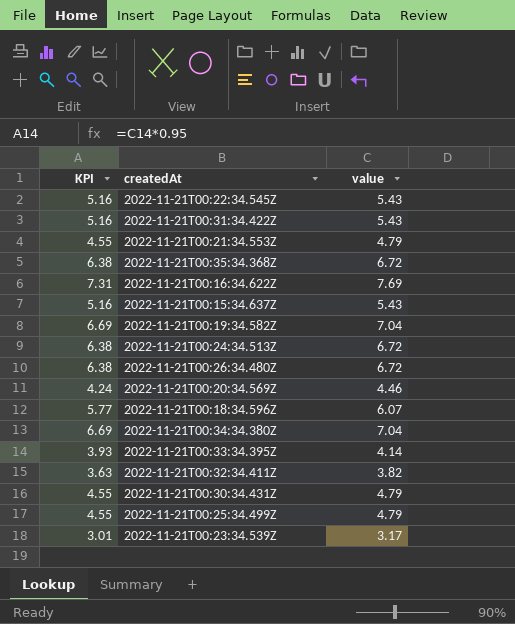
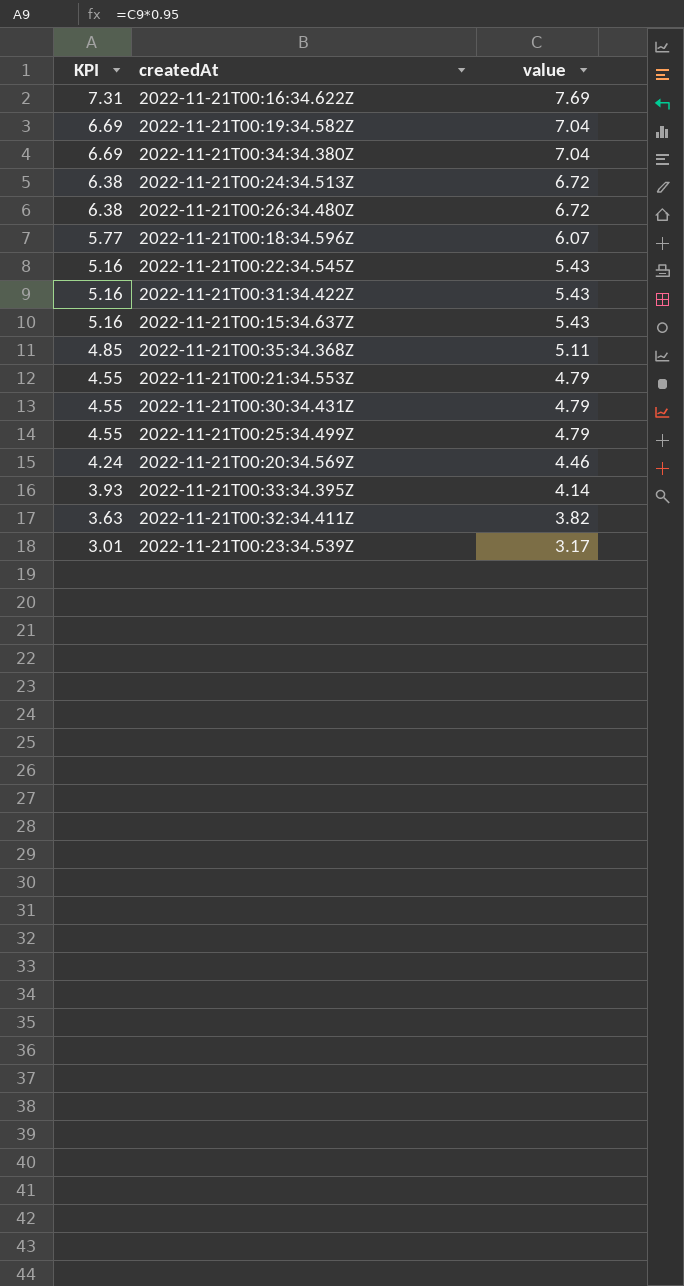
row order: none -> KPI descending
2022-11-21T00:35:34.368Z | KPI: 6.38 -> 4.85
2022-11-21T00:35:34.368Z | value: 6.72 -> 5.11

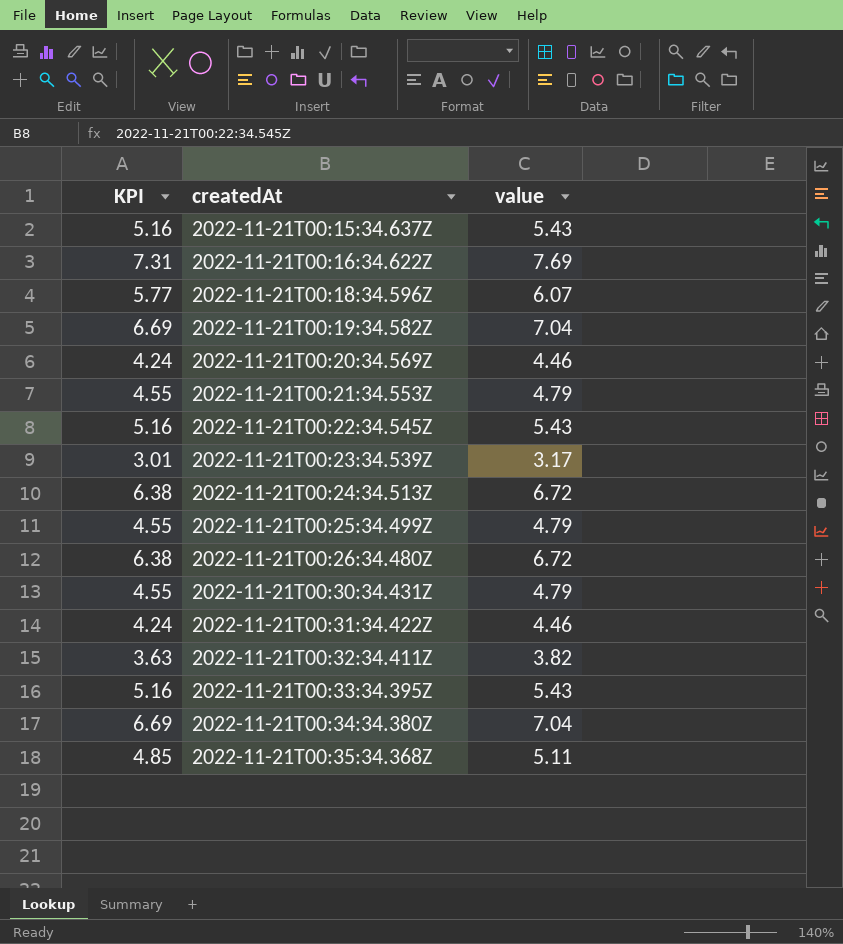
row order: KPI descending -> createdAt ascending
2022-11-21T00:31:34.422Z | KPI: 5.16 -> 4.24
2022-11-21T00:31:34.422Z | value: 5.43 -> 4.46
2022-11-21T00:33:34.395Z | KPI: 3.93 -> 5.16
2022-11-21T00:33:34.395Z | value: 4.14 -> 5.43

